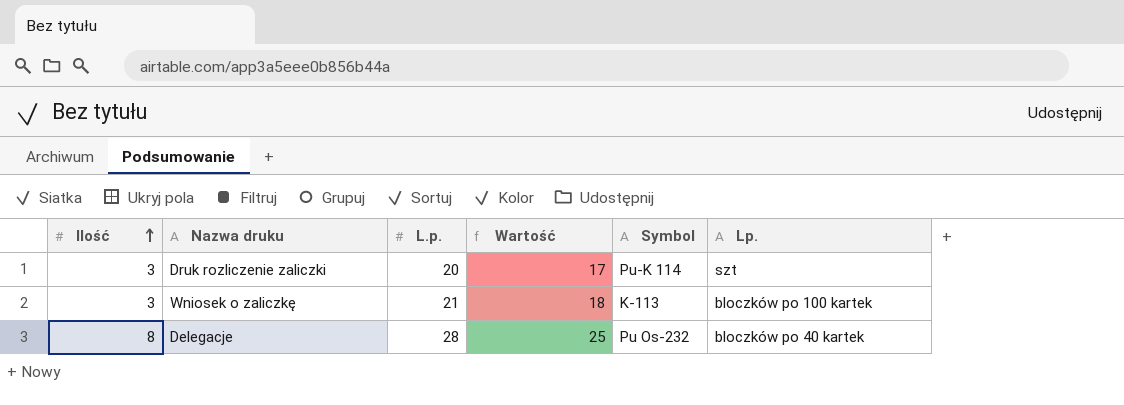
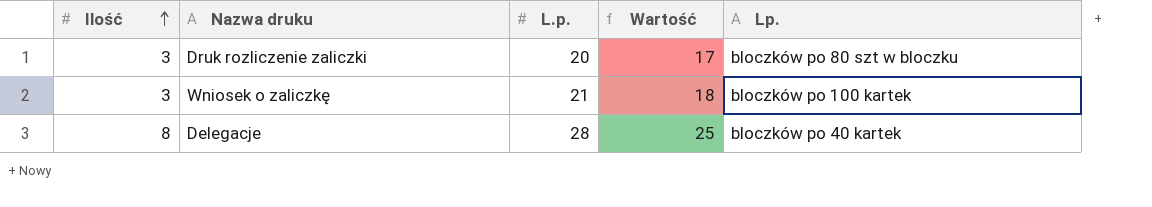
column Symbol | position: 5 -> none
Druk rozliczenie zaliczki | Lp.: szt -> bloczków po 80 szt w bloczku

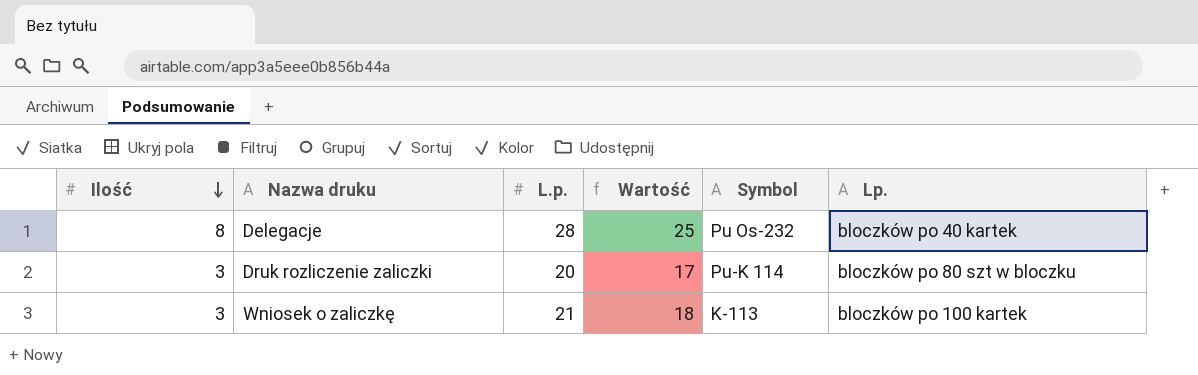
row order: Ilość ascending -> Ilość descending
column Symbol | position: none -> 5

